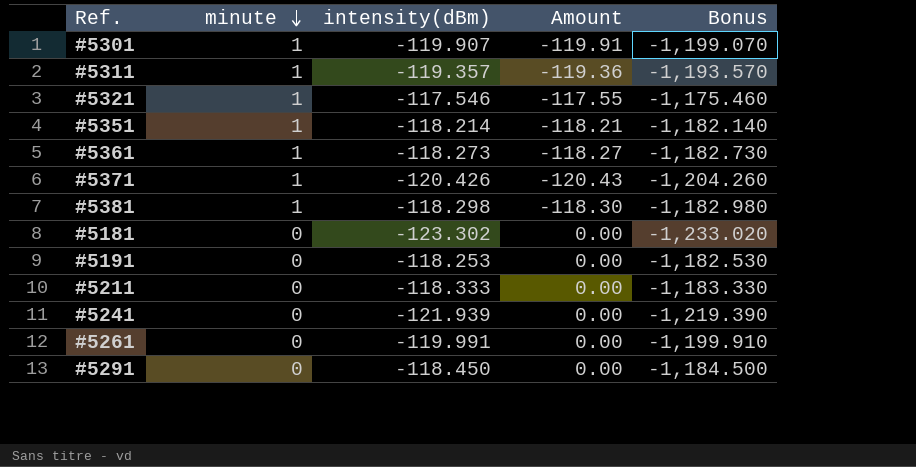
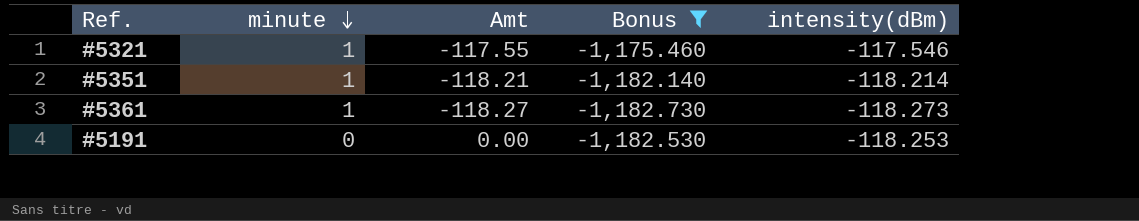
filter: none -> Bonus >= -1,182.730
column name: Amount -> Amt
column intensity(dBm) | position: 3 -> 5

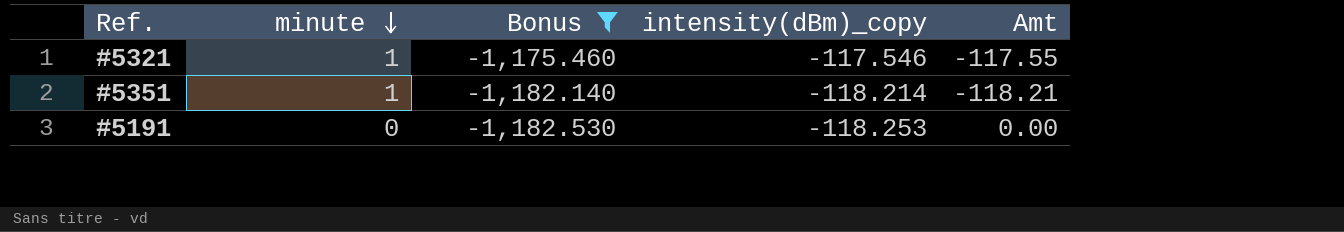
column name: intensity(dBm) -> intensity(dBm)_copy
column Amt | position: 3 -> 5
row #5361: 1 | -118.27 | -1,182.730 | -118.273 -> none

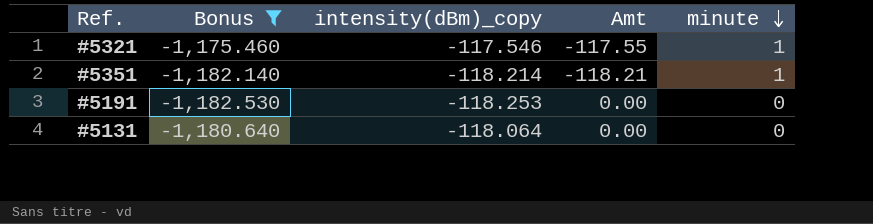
column minute | position: 2 -> 5
row #5131: none -> -1,180.640 | -118.064 | 0.00 | 0

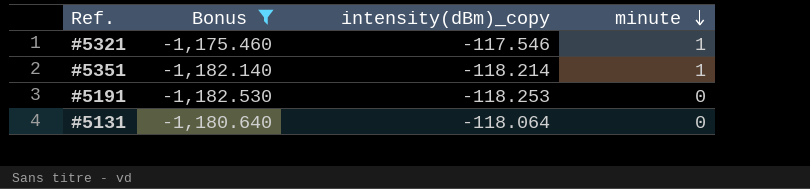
column Amt | formula: [intensity(dBm)_copy] * [minute] -> none

